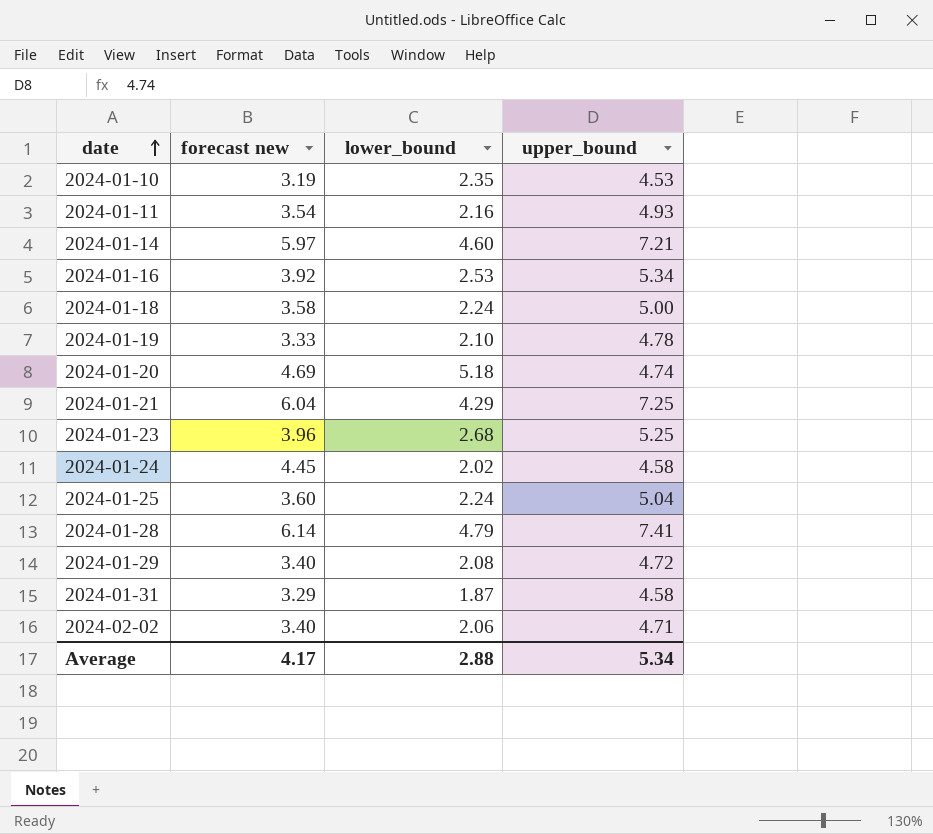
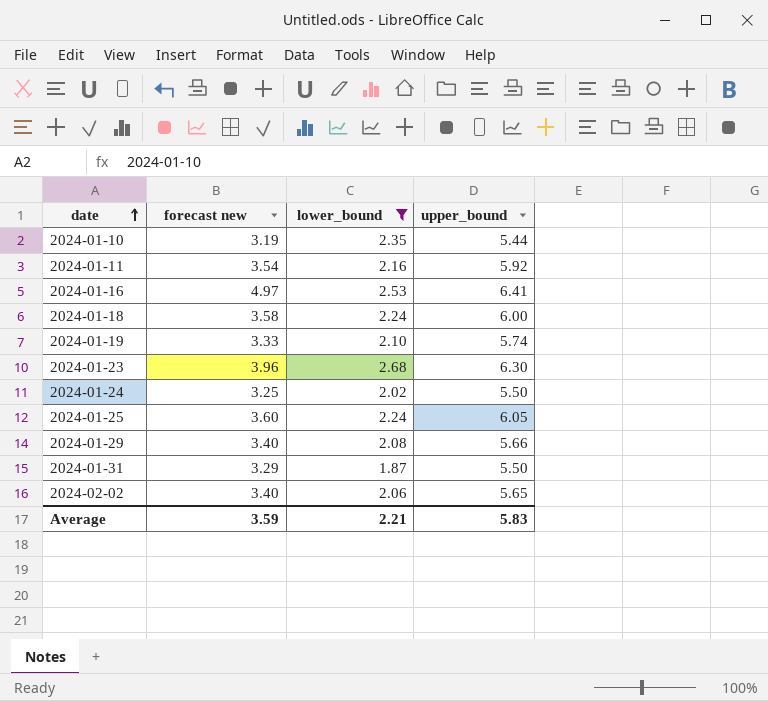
filter: none -> lower_bound <= 2.68
2024-01-10 | upper_bound: 4.53 -> 5.44
2024-01-11 | upper_bound: 4.93 -> 5.92
2024-01-16 | forecast new: 3.92 -> 4.97
2024-01-16 | upper_bound: 5.34 -> 6.41
2024-01-18 | upper_bound: 5.00 -> 6.00
2024-01-19 | upper_bound: 4.78 -> 5.74
2024-01-23 | upper_bound: 5.25 -> 6.30
2024-01-24 | forecast new: 4.45 -> 3.25
2024-01-24 | upper_bound: 4.58 -> 5.50
2024-01-25 | upper_bound: 5.04 -> 6.05
2024-01-29 | upper_bound: 4.72 -> 5.66
2024-01-31 | upper_bound: 4.58 -> 5.50
2024-02-02 | upper_bound: 4.71 -> 5.65
Average | forecast new: 4.17 -> 3.59
Average | lower_bound: 2.88 -> 2.21
Average | upper_bound: 5.34 -> 5.83

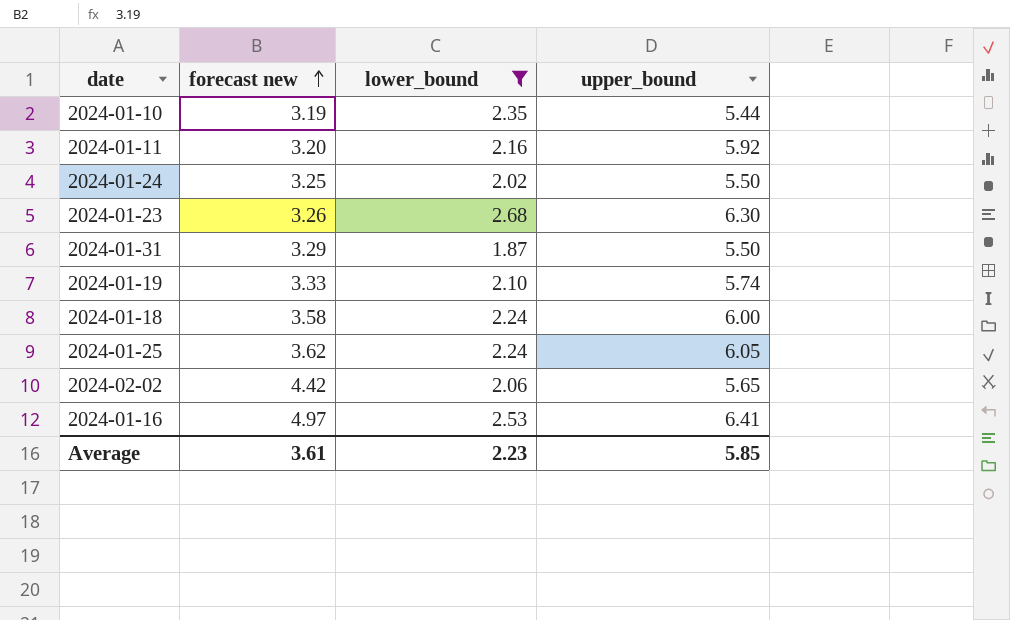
row order: date ascending -> forecast new ascending
row 2024-01-29: 3.40 | 2.08 | 5.66 -> none
2024-01-11 | forecast new: 3.54 -> 3.20
2024-01-23 | forecast new: 3.96 -> 3.26
2024-01-25 | forecast new: 3.60 -> 3.62
2024-02-02 | forecast new: 3.40 -> 4.42
Average | forecast new: 3.59 -> 3.61
Average | lower_bound: 2.21 -> 2.23
Average | upper_bound: 5.83 -> 5.85

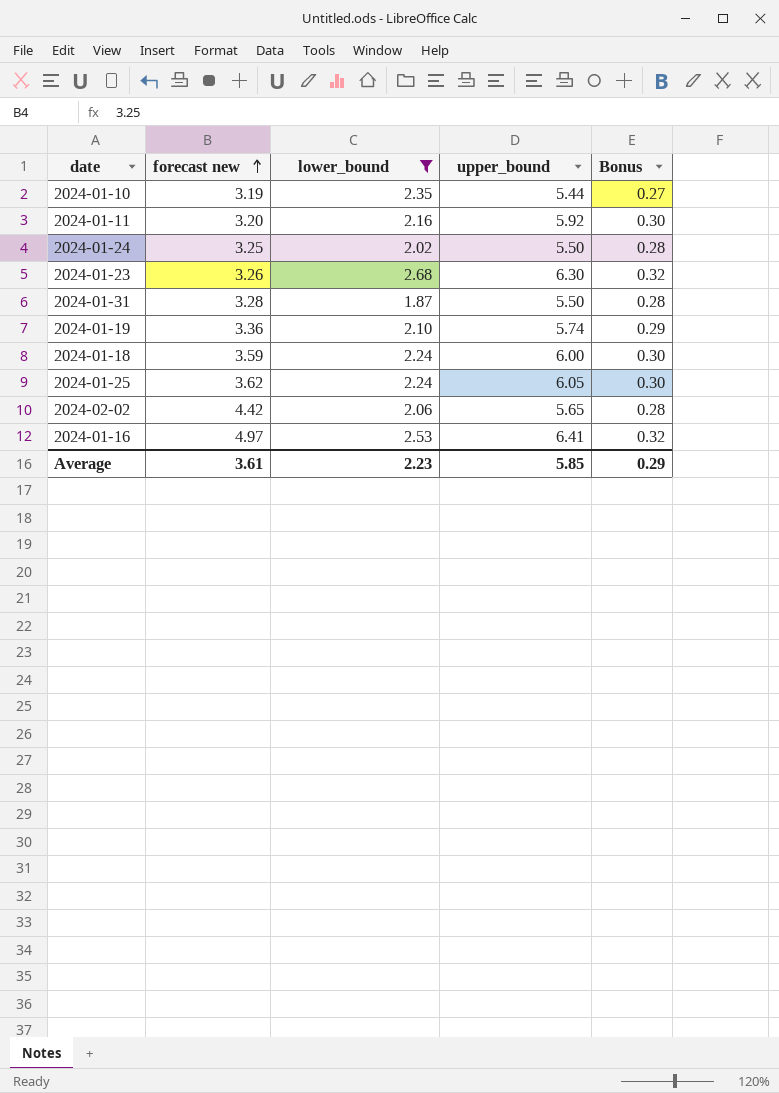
column Bonus | formula: none -> [upper_bound] * 0.05
2024-01-31 | forecast new: 3.29 -> 3.28
2024-01-19 | forecast new: 3.33 -> 3.36
2024-01-18 | forecast new: 3.58 -> 3.59

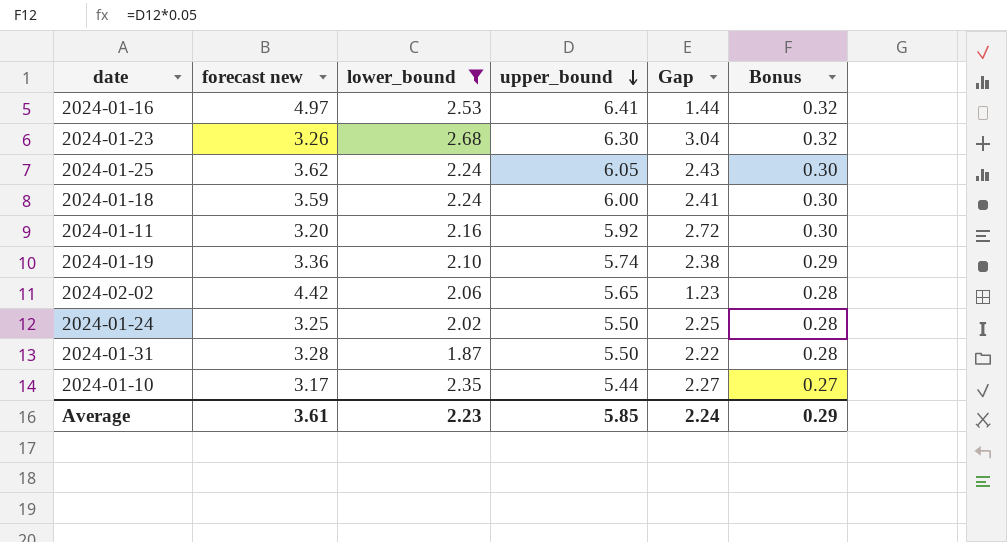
row order: forecast new ascending -> upper_bound descending
column Gap | formula: none -> [upper_bound] - [forecast new]
2024-01-10 | forecast new: 3.19 -> 3.17

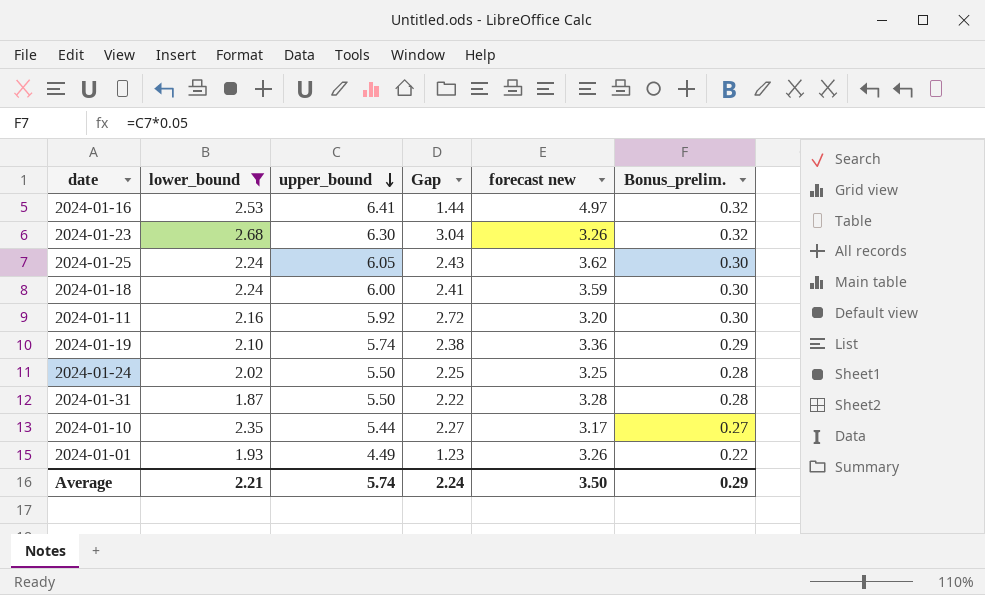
column forecast new | position: 2 -> 5
column name: Bonus -> Bonus_prelim.
row 2024-02-02: 4.42 | 2.06 | 5.65 | 1.23 | 0.28 -> none
row 2024-01-01: none -> 1.93 | 4.49 | 1.23 | 3.26 | 0.22
Average | lower_bound: 2.23 -> 2.21
Average | upper_bound: 5.85 -> 5.74
Average | forecast new: 3.61 -> 3.50

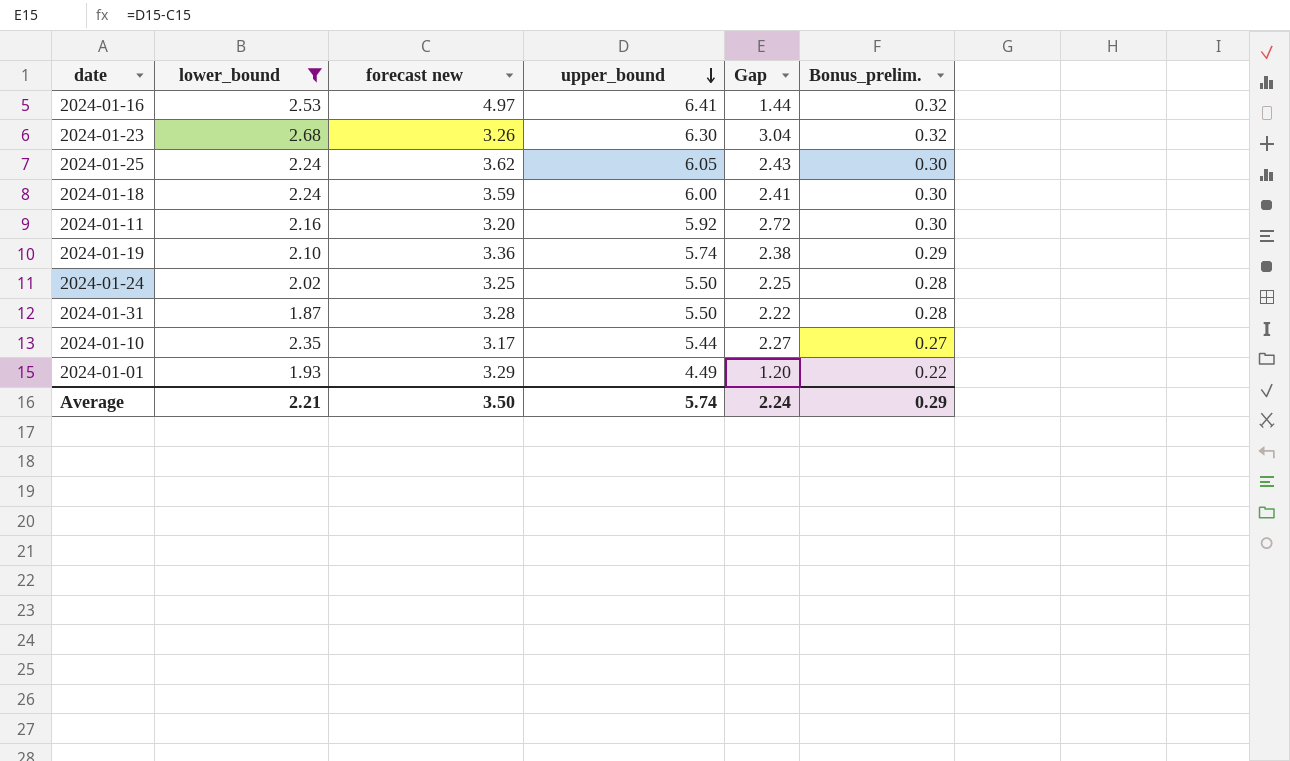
column forecast new | position: 5 -> 3
2024-01-01 | forecast new: 3.26 -> 3.29
2024-01-01 | Gap: 1.23 -> 1.20

